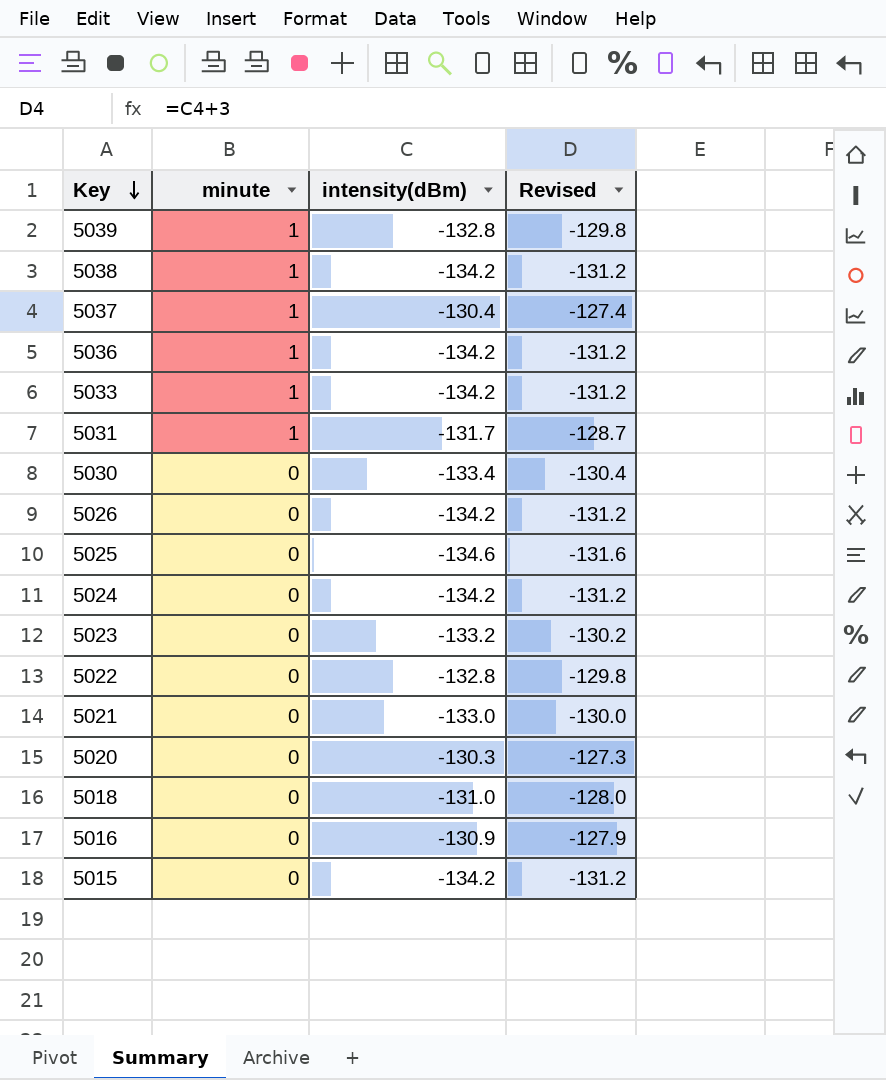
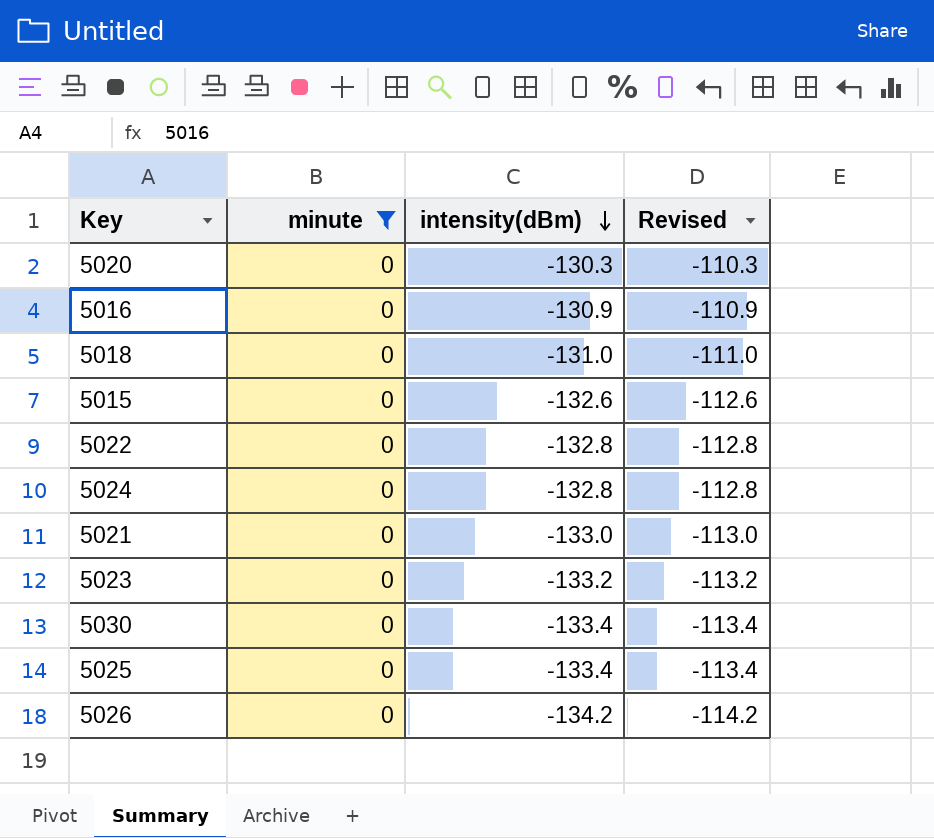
filter: none -> minute = 0
row order: Key descending -> intensity(dBm) descending
column Revised | formula: [intensity(dBm)] + 3 -> [intensity(dBm)] + 20
5015 | intensity(dBm): -134.2 -> -132.6
5024 | intensity(dBm): -134.2 -> -132.8
5025 | intensity(dBm): -134.6 -> -133.4

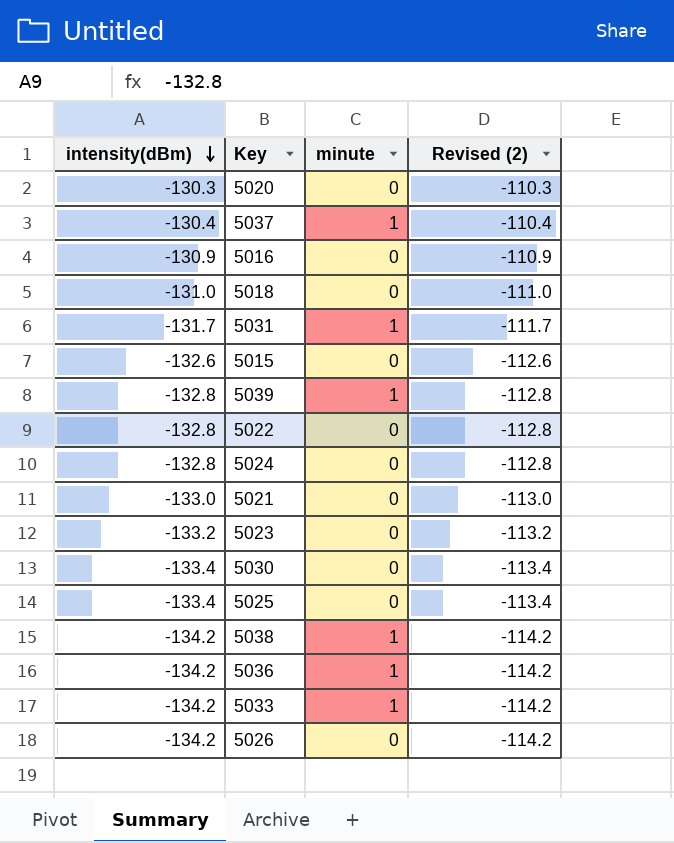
filter: minute = 0 -> none
column intensity(dBm) | position: 3 -> 1
column name: Revised -> Revised (2)

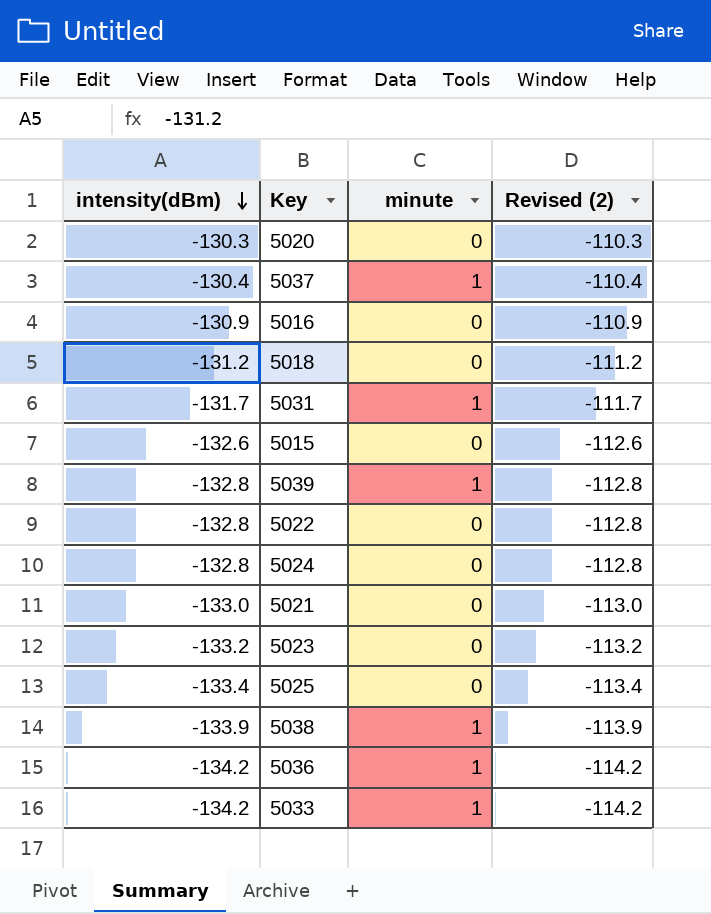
row 5030: -133.4 | 0 | -113.4 -> none
row 5026: -134.2 | 0 | -114.2 -> none
5018 | intensity(dBm): -131.0 -> -131.2
5018 | Revised (2): -111.0 -> -111.2
5038 | intensity(dBm): -134.2 -> -133.9
5038 | Revised (2): -114.2 -> -113.9

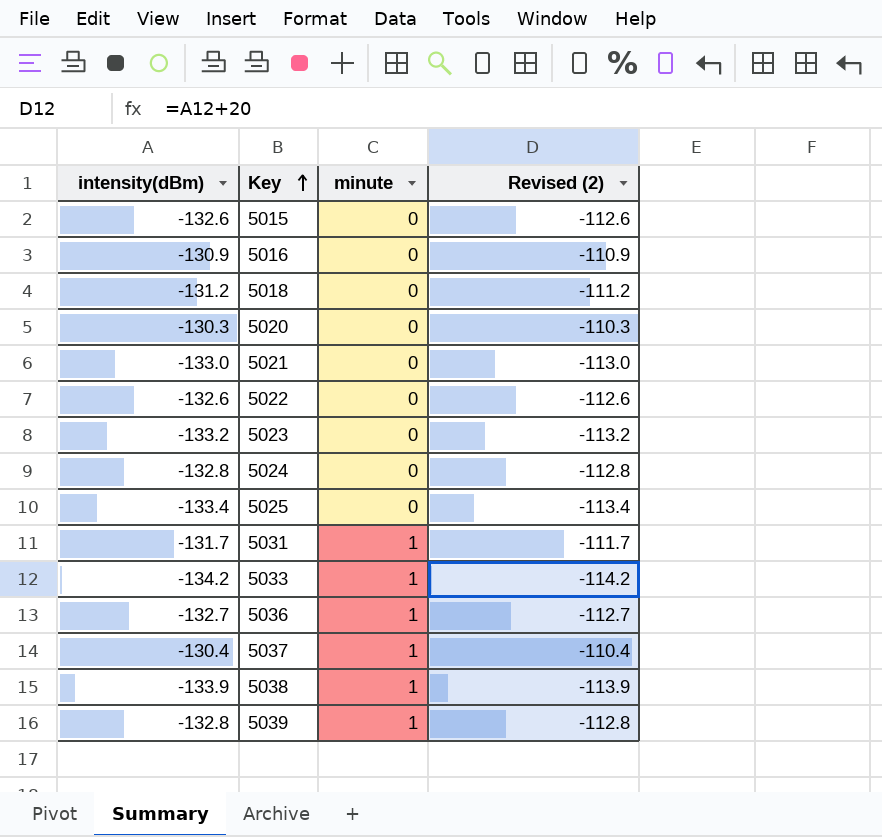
row order: intensity(dBm) descending -> Key ascending
5022 | intensity(dBm): -132.8 -> -132.6
5022 | Revised (2): -112.8 -> -112.6
5036 | intensity(dBm): -134.2 -> -132.7
5036 | Revised (2): -114.2 -> -112.7

